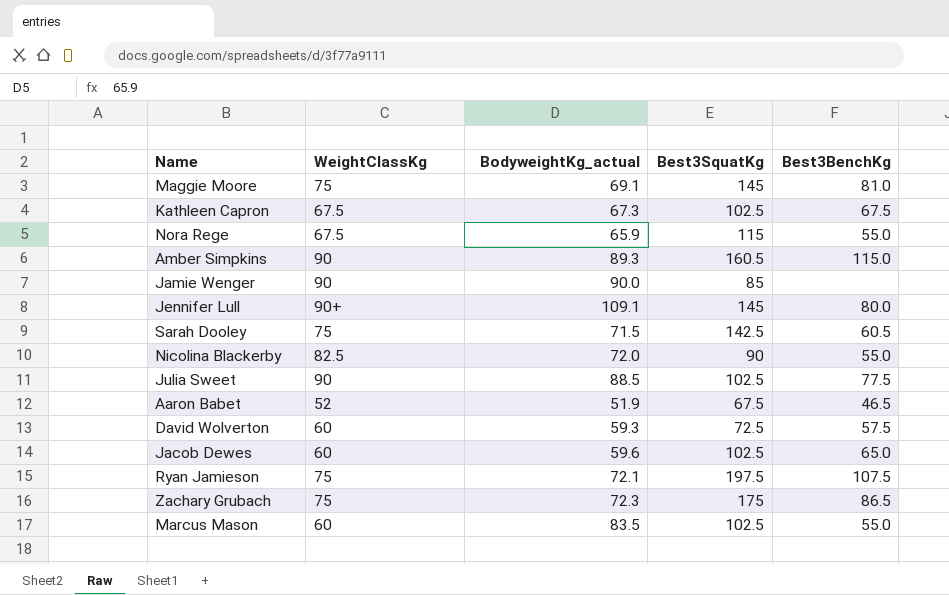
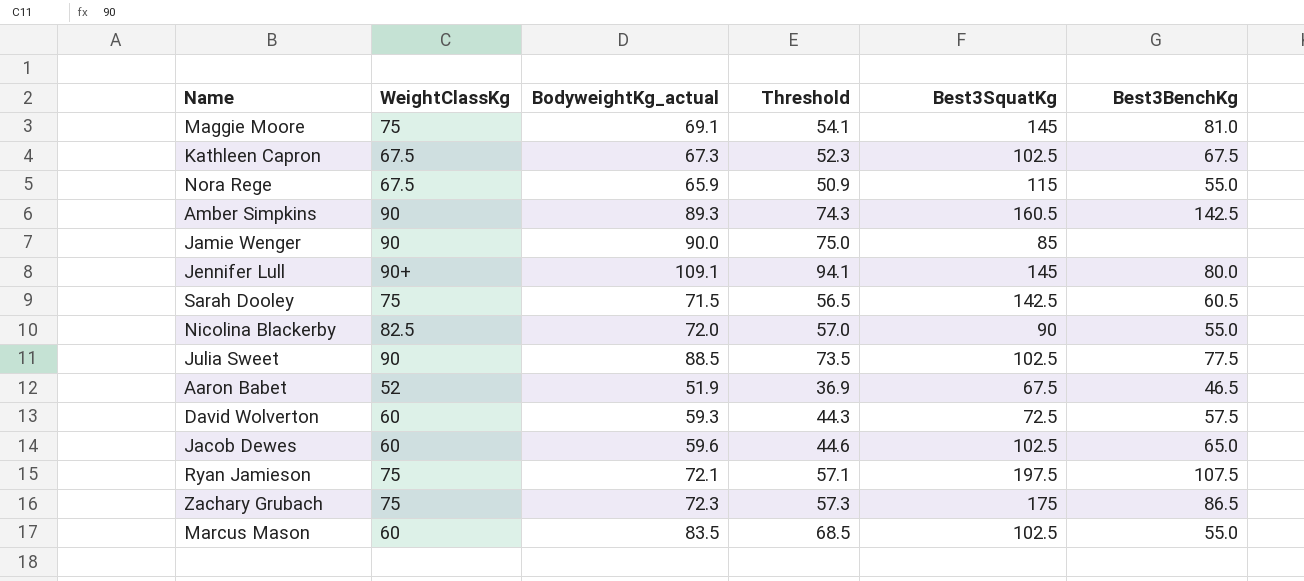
column Threshold | formula: none -> [BodyweightKg_actual] - 15
Amber Simpkins | Best3BenchKg: 115.0 -> 142.5

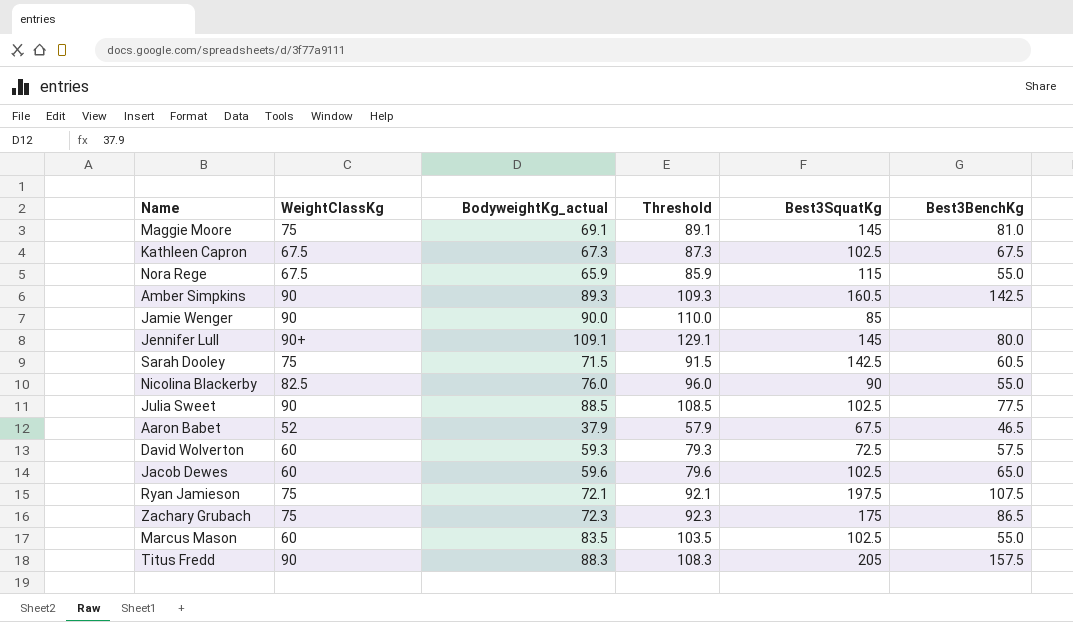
column Threshold | formula: [BodyweightKg_actual] - 15 -> [BodyweightKg_actual] + 20
Nicolina Blackerby | BodyweightKg_actual: 72.0 -> 76.0
Aaron Babet | BodyweightKg_actual: 51.9 -> 37.9
row Titus Fredd: none -> 90 | 88.3 | 108.3 | 205 | 157.5

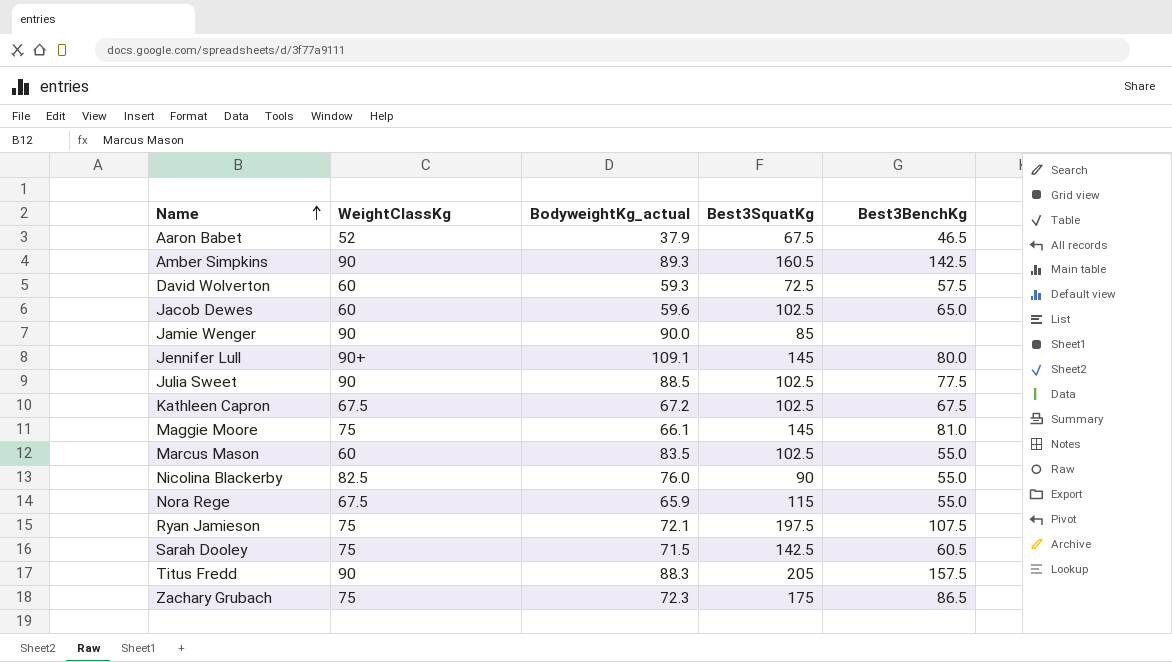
row order: none -> Name ascending
column Threshold | formula: [BodyweightKg_actual] + 20 -> none
Kathleen Capron | BodyweightKg_actual: 67.3 -> 67.2
Maggie Moore | BodyweightKg_actual: 69.1 -> 66.1

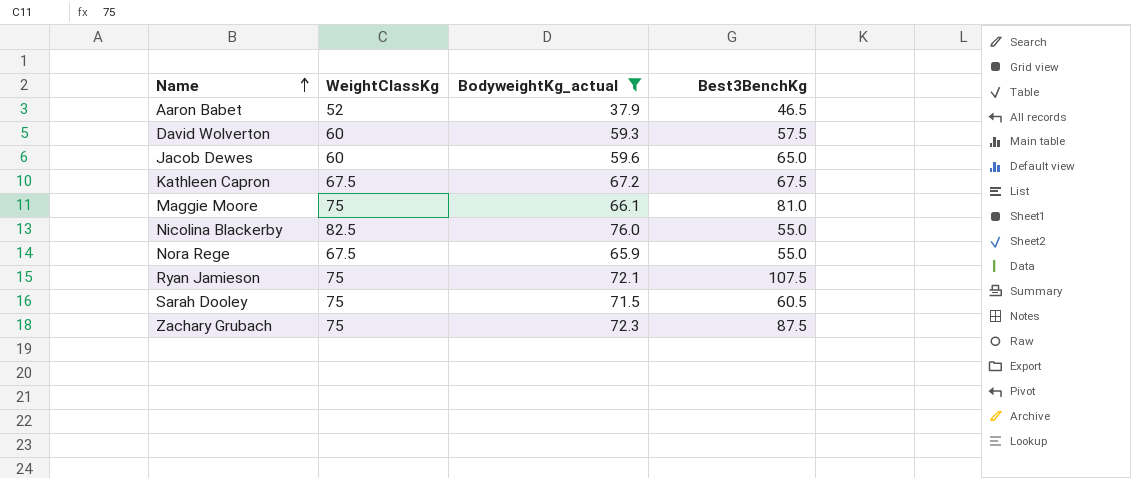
filter: none -> BodyweightKg_actual <= 76.0
column Best3SquatKg | position: 4 -> none
Zachary Grubach | Best3BenchKg: 86.5 -> 87.5

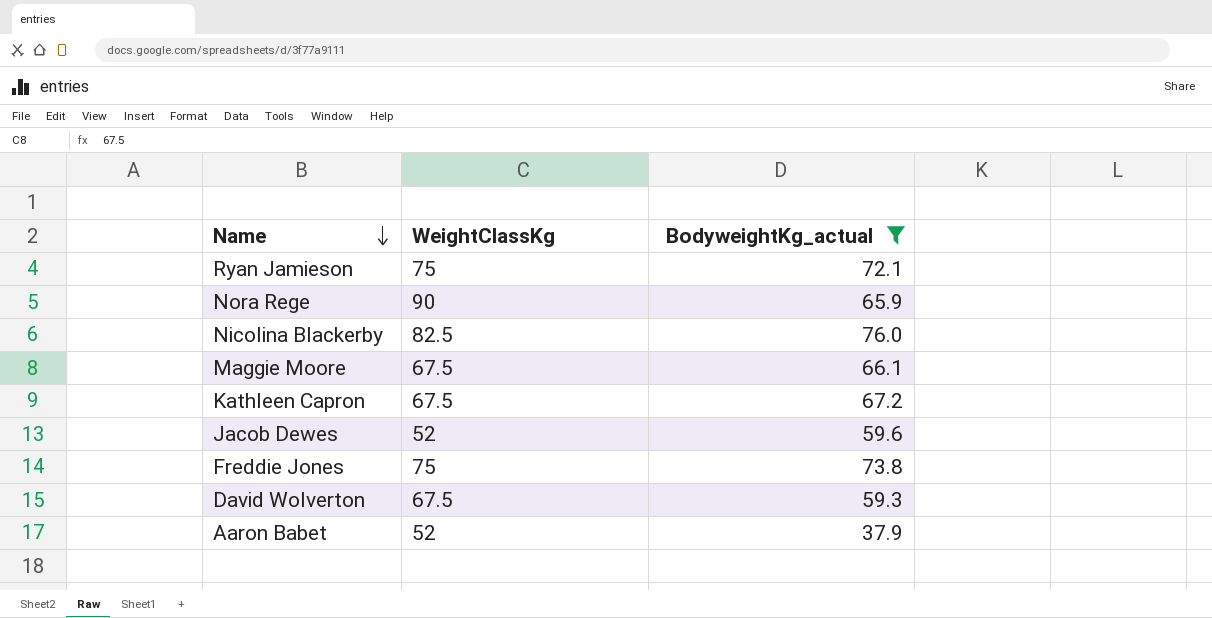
row order: Name ascending -> Name descending
column Best3BenchKg | position: 4 -> none
row Sarah Dooley: 75 | 71.5 | 60.5 -> none
row Zachary Grubach: 75 | 72.3 | 87.5 -> none
Nora Rege | WeightClassKg: 67.5 -> 90
Maggie Moore | WeightClassKg: 75 -> 67.5
Jacob Dewes | WeightClassKg: 60 -> 52
row Freddie Jones: none -> 75 | 73.8
David Wolverton | WeightClassKg: 60 -> 67.5

